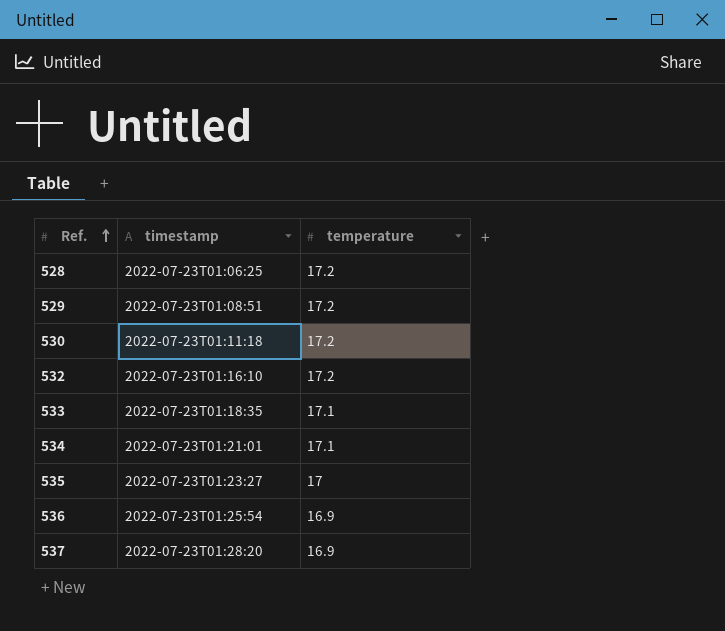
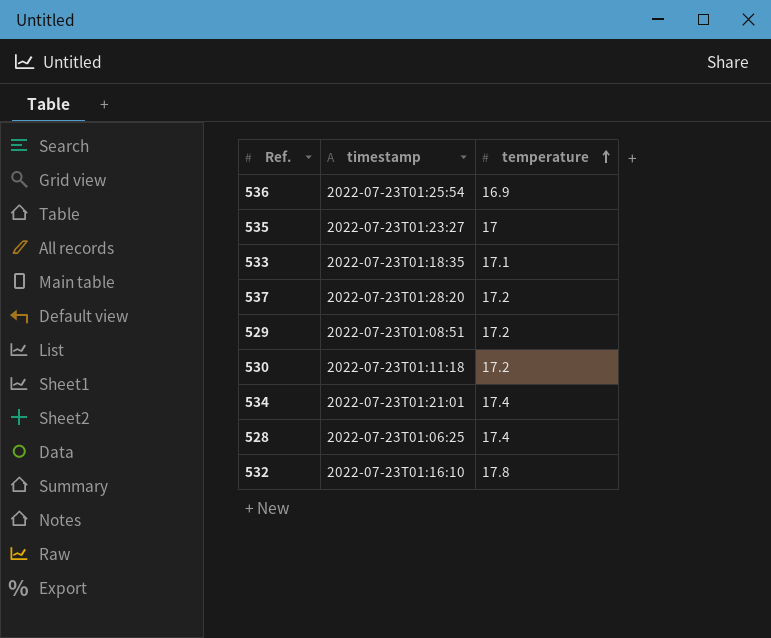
row order: Ref. ascending -> temperature ascending
537 | temperature: 16.9 -> 17.2
534 | temperature: 17.1 -> 17.4
528 | temperature: 17.2 -> 17.4
532 | temperature: 17.2 -> 17.8

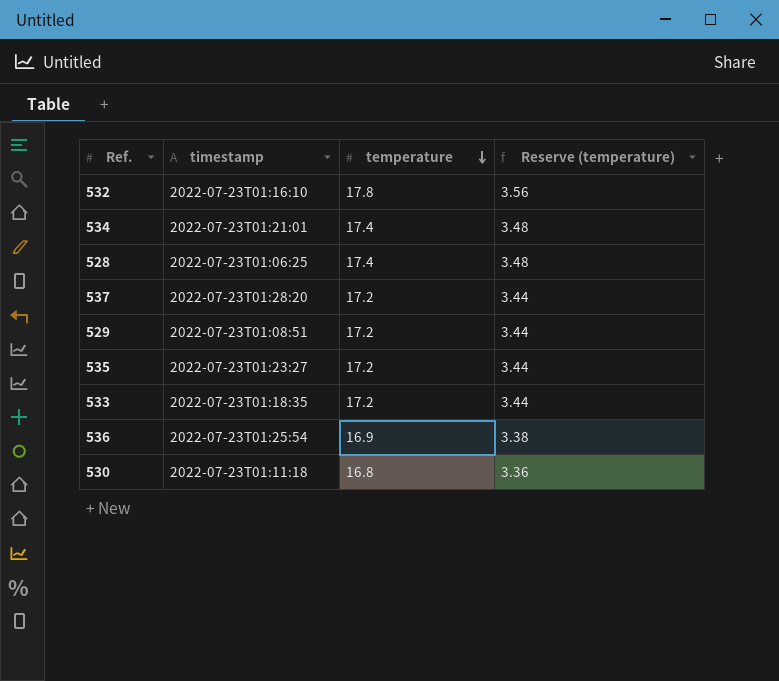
row order: temperature ascending -> temperature descending
column Reserve (temperature) | formula: none -> [temperature] * 0.2
535 | temperature: 17 -> 17.2
533 | temperature: 17.1 -> 17.2
530 | temperature: 17.2 -> 16.8

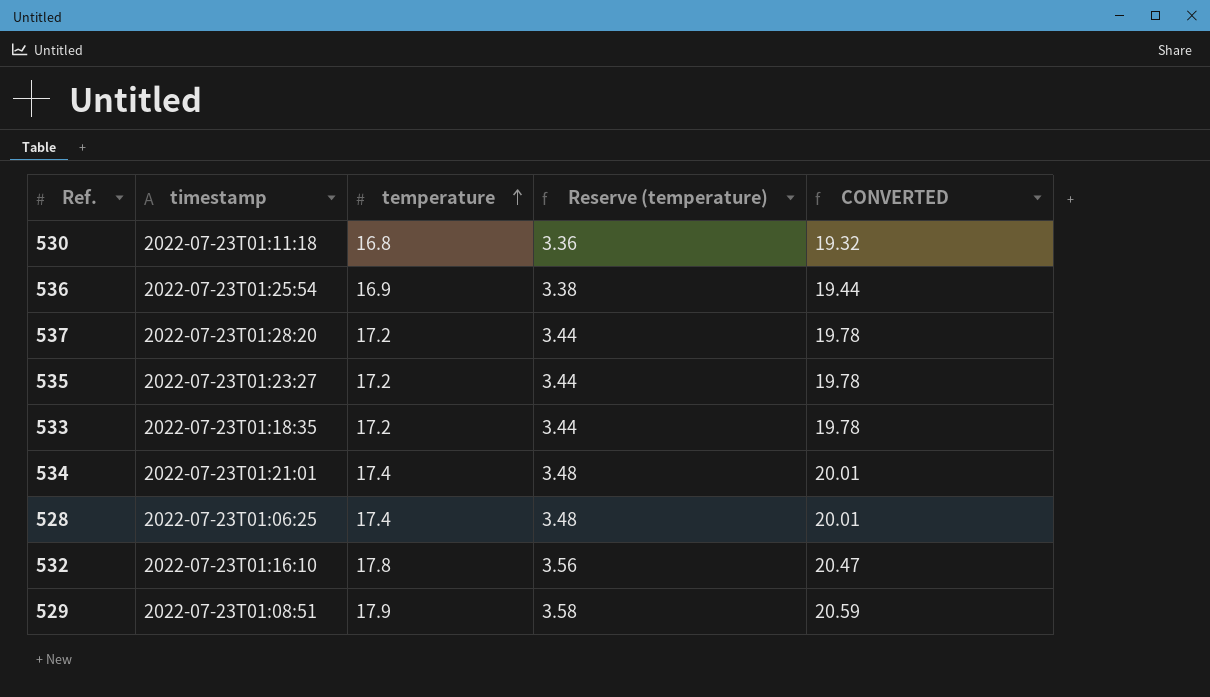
row order: temperature descending -> temperature ascending
column CONVERTED | formula: none -> [temperature] * 1.15
529 | temperature: 17.2 -> 17.9
529 | Reserve (temperature): 3.44 -> 3.58

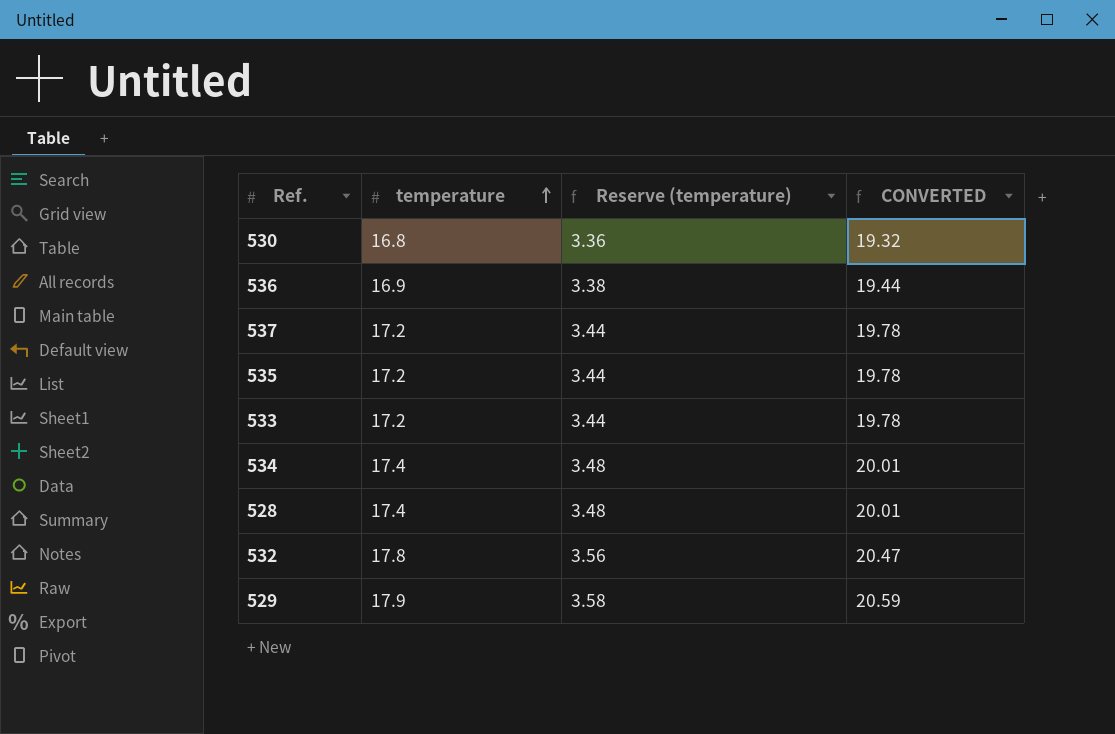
column timestamp | position: 2 -> none

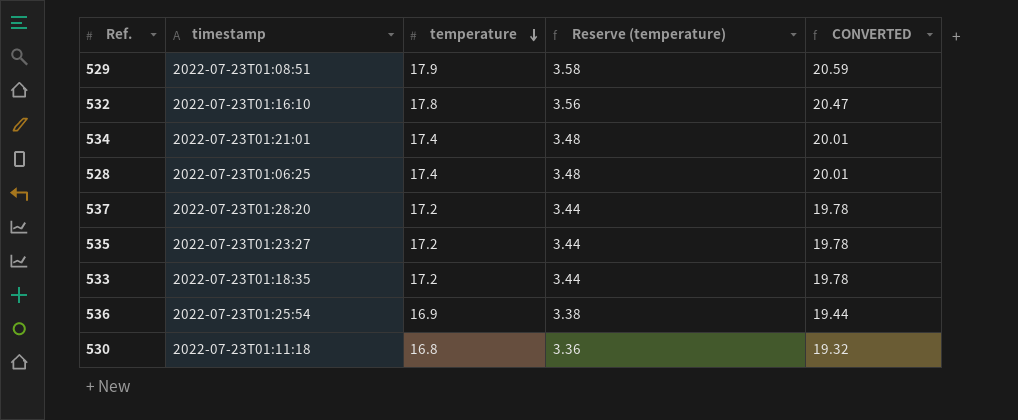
row order: temperature ascending -> temperature descending
column timestamp | position: none -> 2

